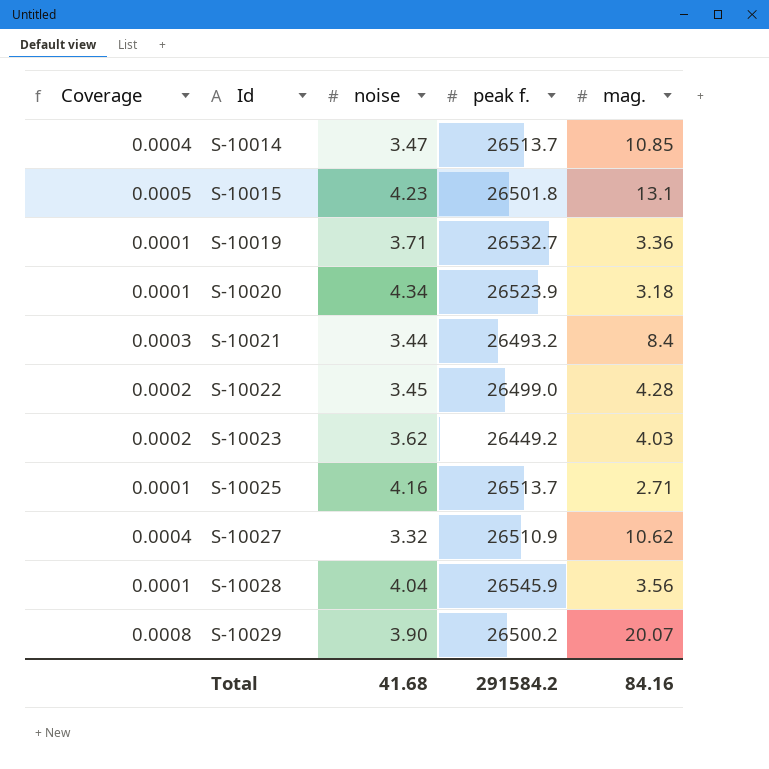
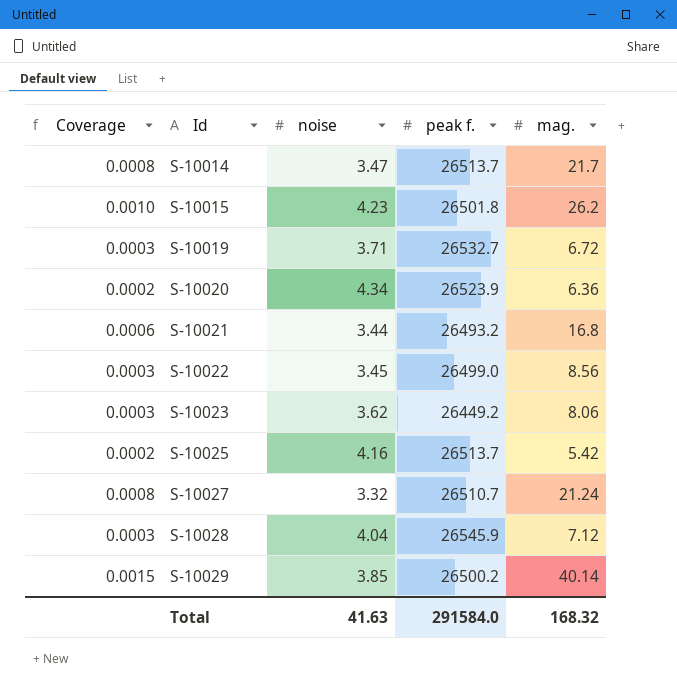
S-10014 | Coverage: 0.0004 -> 0.0008
S-10014 | mag.: 10.85 -> 21.7
S-10015 | Coverage: 0.0005 -> 0.0010
S-10015 | mag.: 13.1 -> 26.2
S-10019 | Coverage: 0.0001 -> 0.0003
S-10019 | mag.: 3.36 -> 6.72
S-10020 | Coverage: 0.0001 -> 0.0002
S-10020 | mag.: 3.18 -> 6.36
S-10021 | Coverage: 0.0003 -> 0.0006
S-10021 | mag.: 8.4 -> 16.8
S-10022 | Coverage: 0.0002 -> 0.0003
S-10022 | mag.: 4.28 -> 8.56
S-10023 | Coverage: 0.0002 -> 0.0003
S-10023 | mag.: 4.03 -> 8.06
S-10025 | Coverage: 0.0001 -> 0.0002
S-10025 | mag.: 2.71 -> 5.42
S-10027 | Coverage: 0.0004 -> 0.0008
S-10027 | peak f.: 26510.9 -> 26510.7
S-10027 | mag.: 10.62 -> 21.24
S-10028 | Coverage: 0.0001 -> 0.0003
S-10028 | mag.: 3.56 -> 7.12
S-10029 | Coverage: 0.0008 -> 0.0015
S-10029 | noise: 3.90 -> 3.85
S-10029 | mag.: 20.07 -> 40.14
Total | noise: 41.68 -> 41.63
Total | peak f.: 291584.2 -> 291584.0
Total | mag.: 84.16 -> 168.32

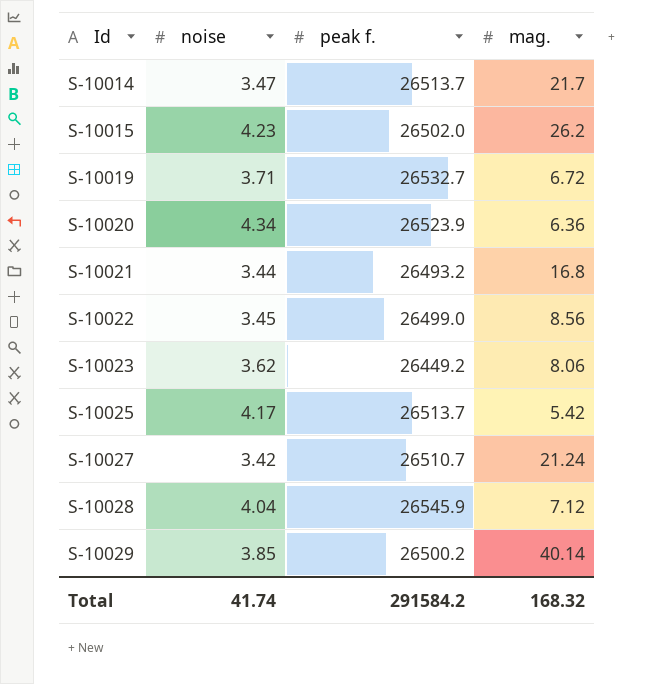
column Coverage | formula: [mag.] / [peak f.] -> none
S-10015 | peak f.: 26501.8 -> 26502.0
S-10025 | noise: 4.16 -> 4.17
S-10027 | noise: 3.32 -> 3.42
Total | noise: 41.63 -> 41.74
Total | peak f.: 291584.0 -> 291584.2

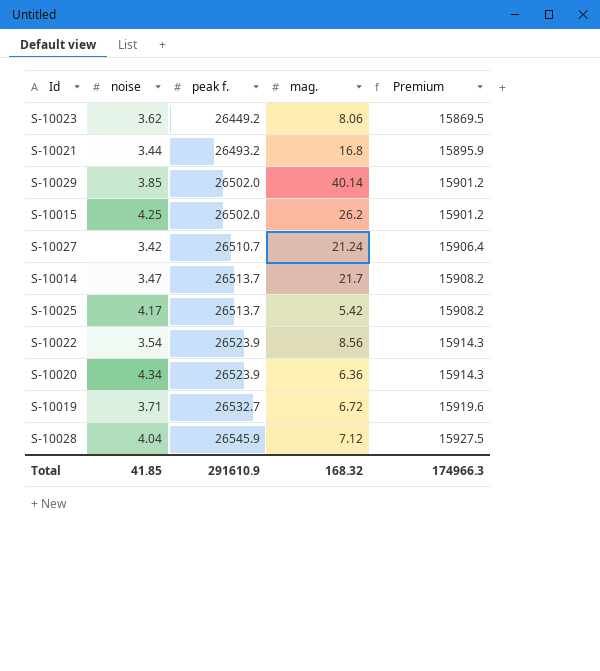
row order: Id ascending -> peak f. ascending
column Premium | formula: none -> [peak f.] * 0.6
S-10029 | peak f.: 26500.2 -> 26502.0
S-10015 | noise: 4.23 -> 4.25
S-10022 | noise: 3.45 -> 3.54
S-10022 | peak f.: 26499.0 -> 26523.9
Total | noise: 41.74 -> 41.85
Total | peak f.: 291584.2 -> 291610.9

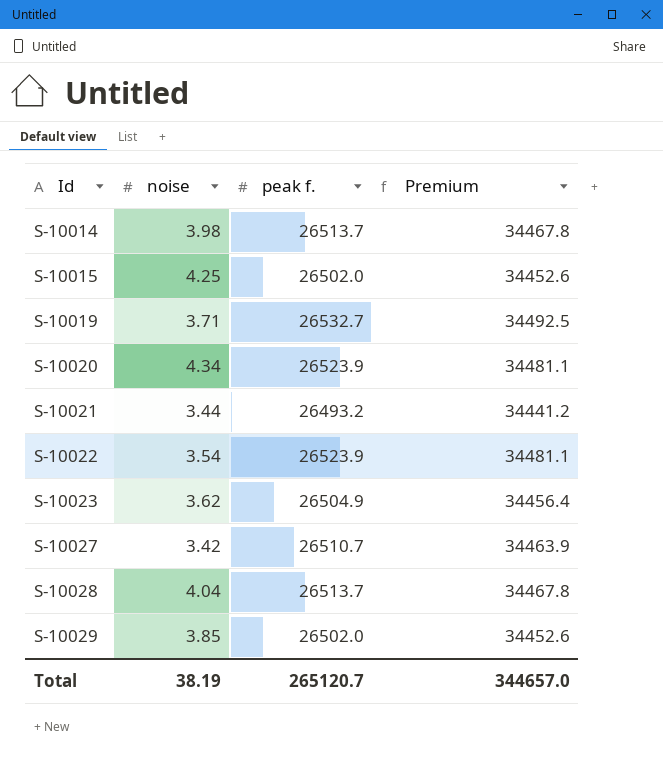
row order: peak f. ascending -> Id ascending
column mag. | position: 4 -> none
column Premium | formula: [peak f.] * 0.6 -> [peak f.] * 1.3
row S-10025: 4.17 | 26513.7 | 5.42 | 15908.2 -> none
S-10014 | noise: 3.47 -> 3.98
S-10023 | peak f.: 26449.2 -> 26504.9
S-10028 | peak f.: 26545.9 -> 26513.7
Total | noise: 41.85 -> 38.19
Total | peak f.: 291610.9 -> 265120.7
Total | Premium: 174966.3 -> 344657.0

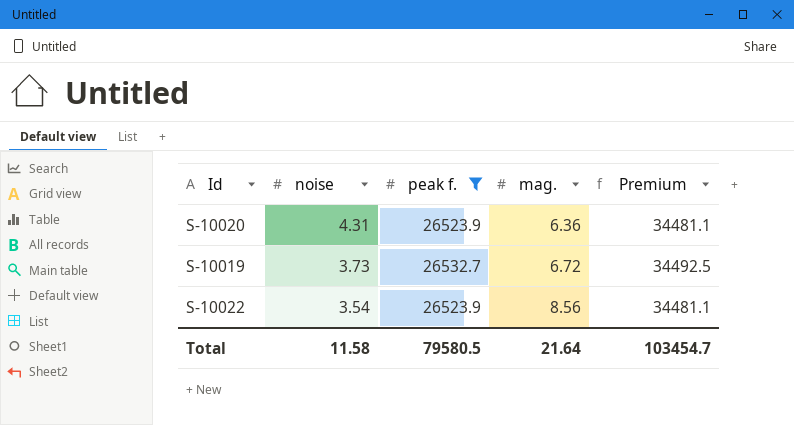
filter: none -> peak f. >= 26523.9
row order: Id ascending -> noise descending
column mag. | position: none -> 4
S-10020 | noise: 4.34 -> 4.31
S-10019 | noise: 3.71 -> 3.73
Total | noise: 38.19 -> 11.58
Total | peak f.: 265120.7 -> 79580.5
Total | Premium: 344657.0 -> 103454.7

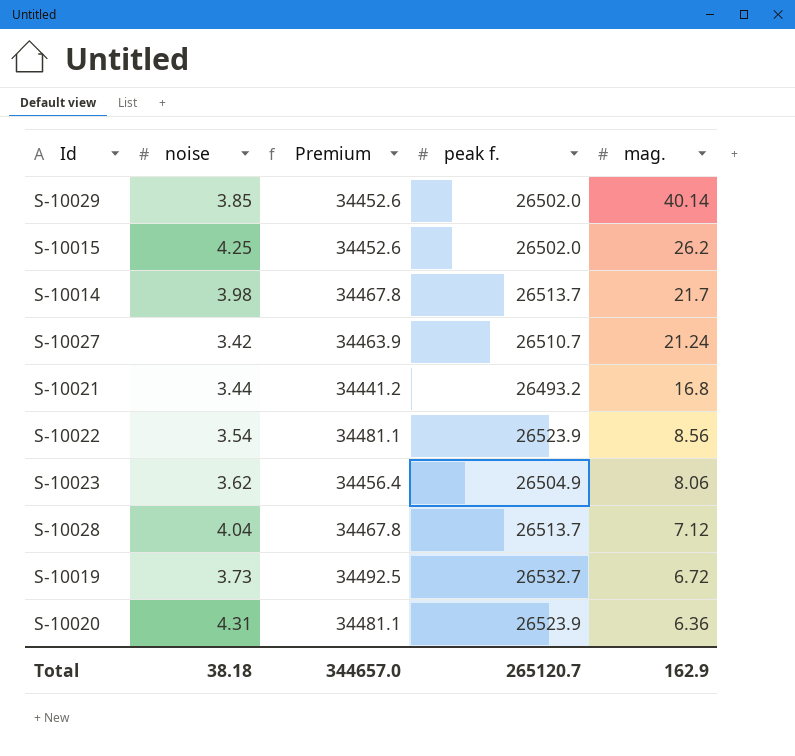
filter: peak f. >= 26523.9 -> none
row order: noise descending -> mag. descending
column Premium | position: 5 -> 3
Total | noise: 11.58 -> 38.18
Total | Premium: 103454.7 -> 344657.0
Total | peak f.: 79580.5 -> 265120.7
Total | mag.: 21.64 -> 162.9

